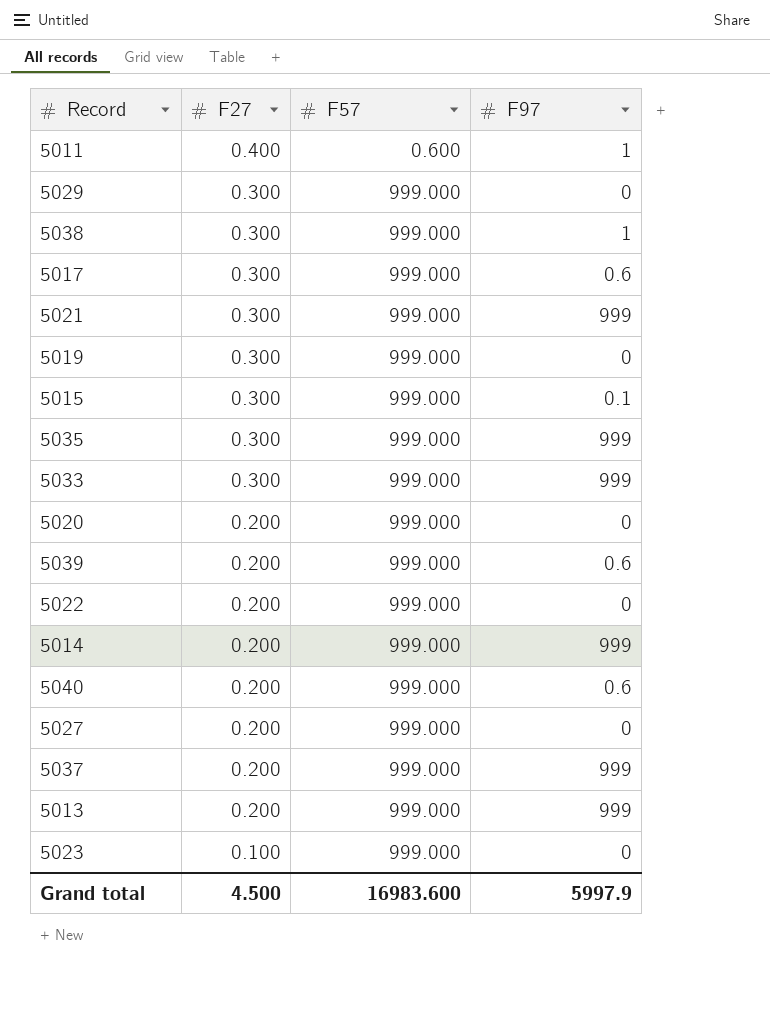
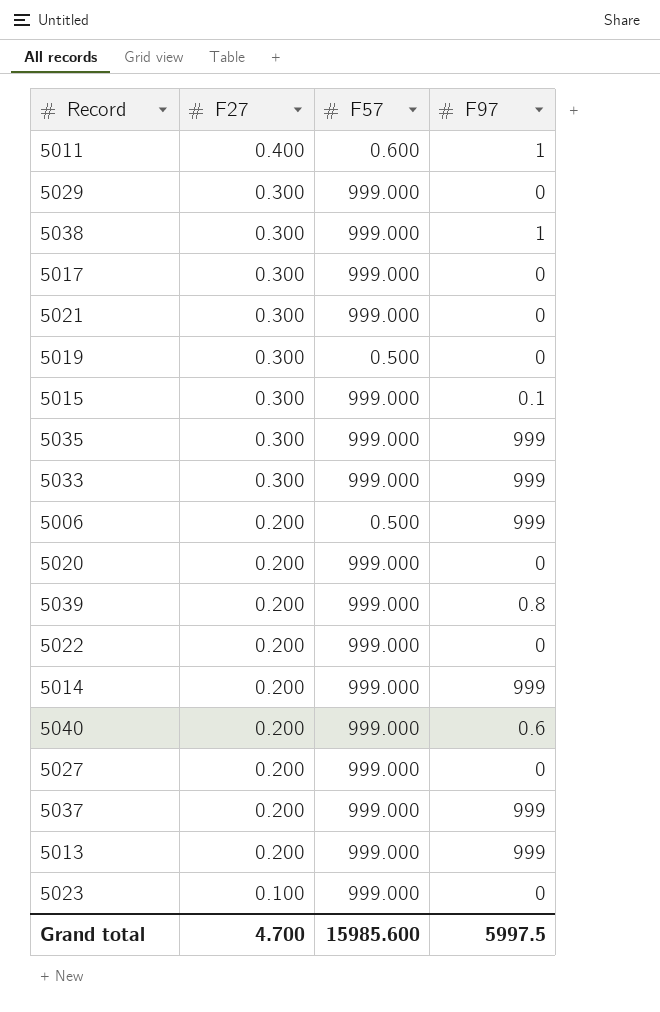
5017 | F97: 0.6 -> 0
5021 | F97: 999 -> 0
5019 | F57: 999.000 -> 0.500
row 5006: none -> 0.200 | 0.500 | 999
5039 | F97: 0.6 -> 0.8
Grand total | F27: 4.500 -> 4.700
Grand total | F57: 16983.600 -> 15985.600
Grand total | F97: 5997.9 -> 5997.5

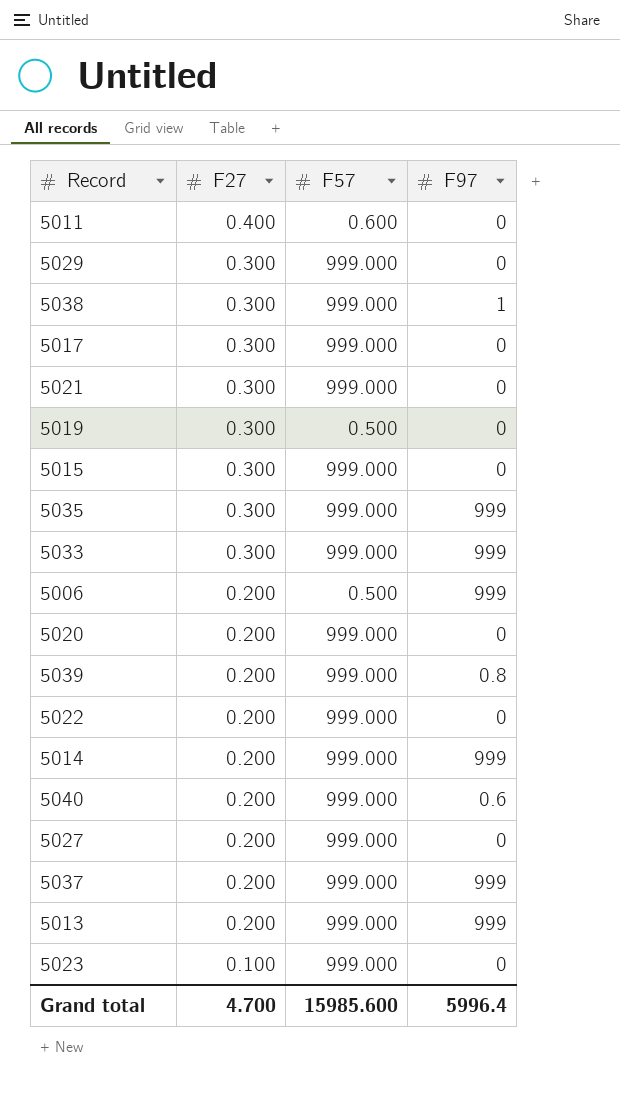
5011 | F97: 1 -> 0
5015 | F97: 0.1 -> 0
Grand total | F97: 5997.5 -> 5996.4

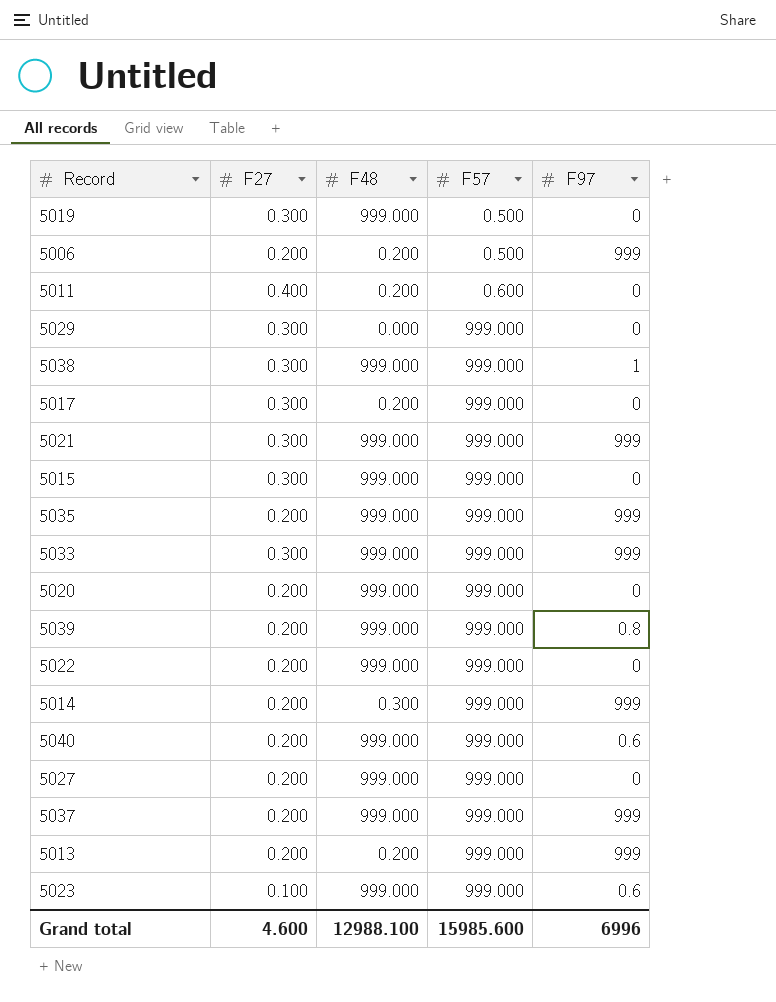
row order: F27 descending -> F57 ascending
column F48 | position: none -> 3
5021 | F97: 0 -> 999
5035 | F27: 0.300 -> 0.200
5023 | F97: 0 -> 0.6
Grand total | F27: 4.700 -> 4.600
Grand total | F97: 5996.4 -> 6996

